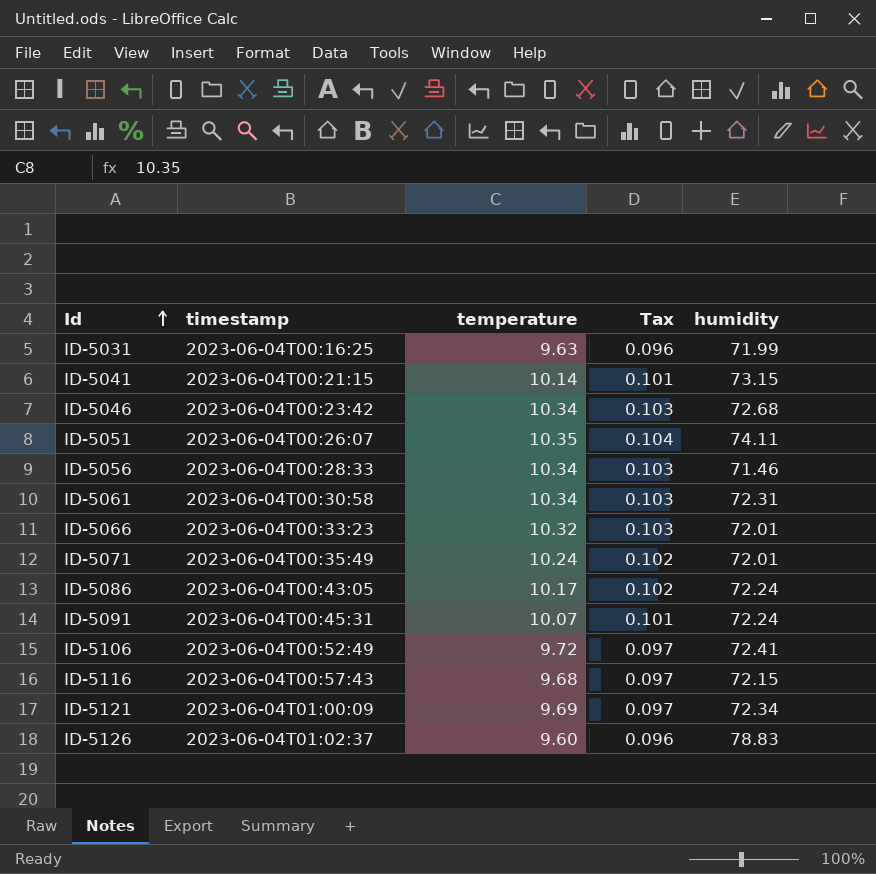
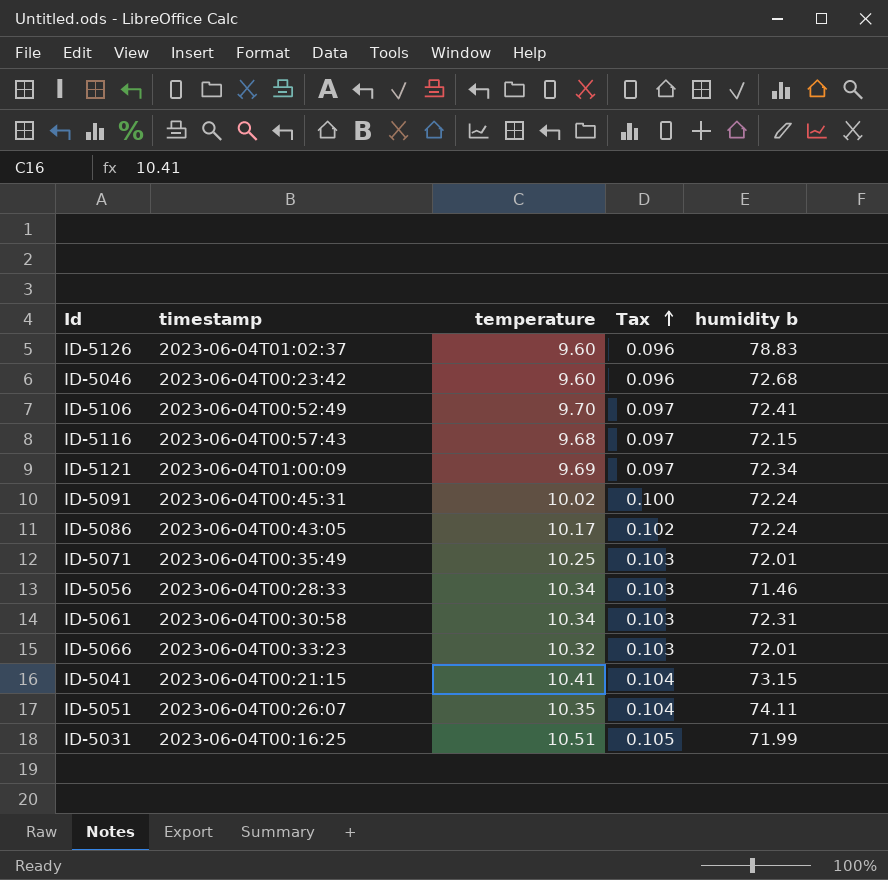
row order: Id ascending -> Tax ascending
column name: humidity -> humidity b
ID-5046 | temperature: 10.34 -> 9.60
ID-5046 | Tax: 0.103 -> 0.096
ID-5106 | temperature: 9.72 -> 9.70
ID-5091 | temperature: 10.07 -> 10.02
ID-5091 | Tax: 0.101 -> 0.100
ID-5071 | temperature: 10.24 -> 10.25
ID-5071 | Tax: 0.102 -> 0.103
ID-5041 | temperature: 10.14 -> 10.41
ID-5041 | Tax: 0.101 -> 0.104
ID-5031 | temperature: 9.63 -> 10.51
ID-5031 | Tax: 0.096 -> 0.105

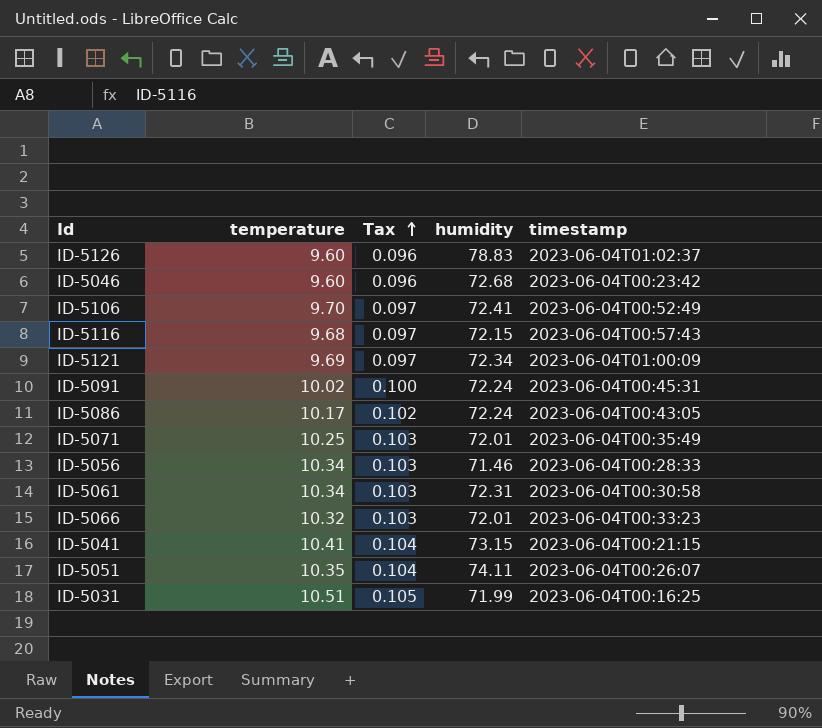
column name: humidity b -> humidity
column timestamp | position: 2 -> 5

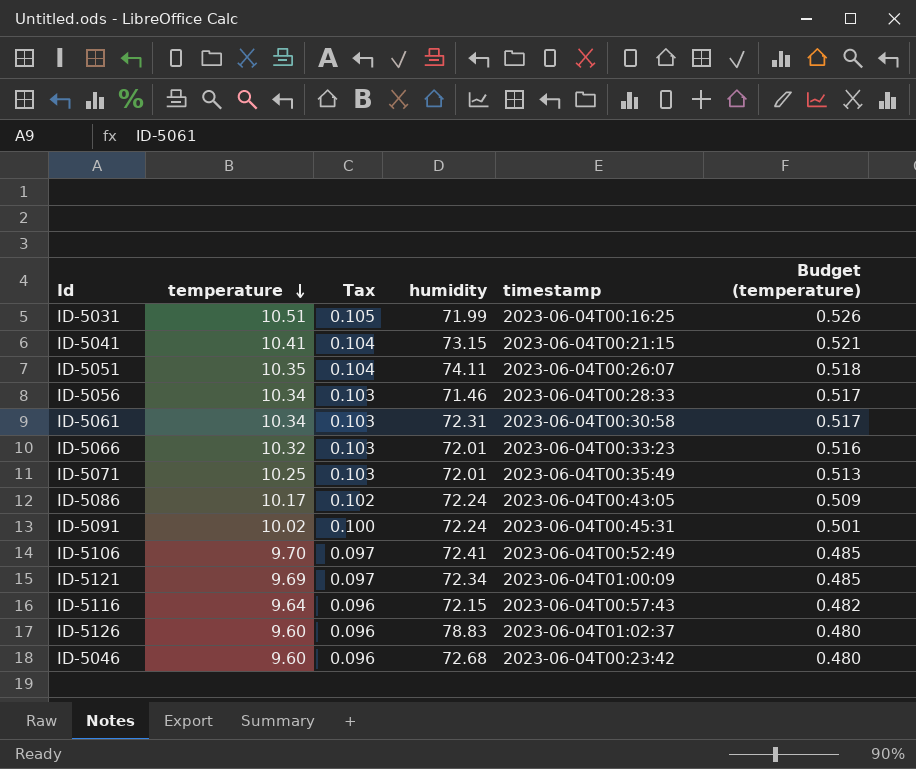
row order: Tax ascending -> temperature descending
column Budget (temperature) | formula: none -> [temperature] * 0.05
ID-5116 | temperature: 9.68 -> 9.64
ID-5116 | Tax: 0.097 -> 0.096

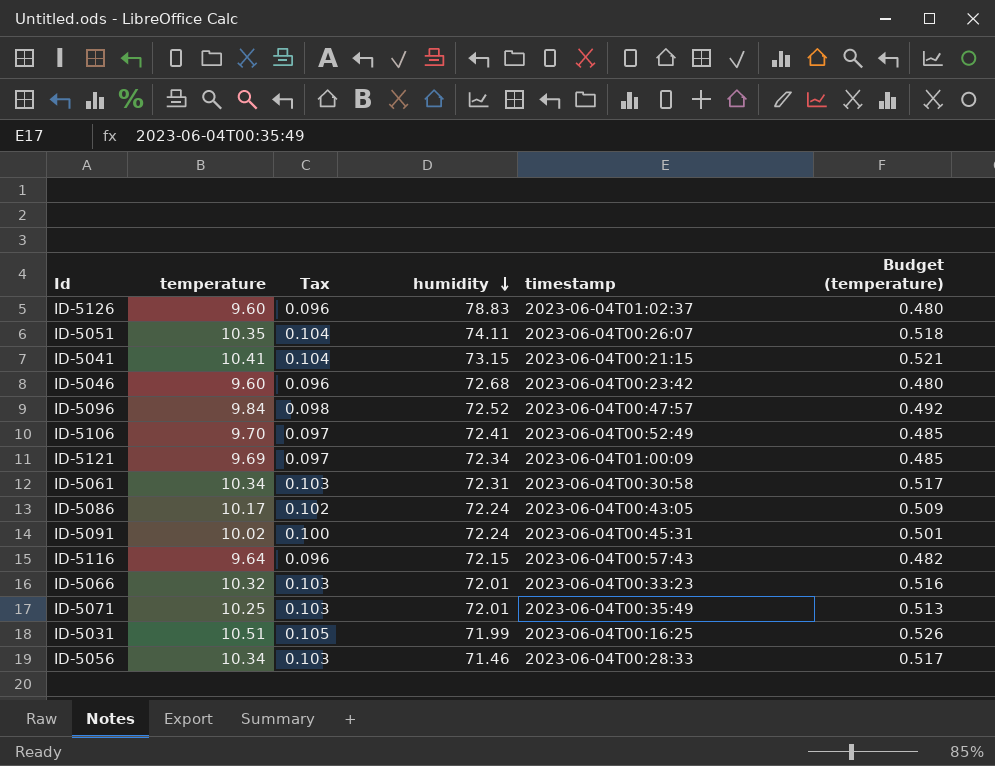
row order: temperature descending -> humidity descending
row ID-5096: none -> 9.84 | 0.098 | 72.52 | 2023-06-04T00:47:57 | 0.492

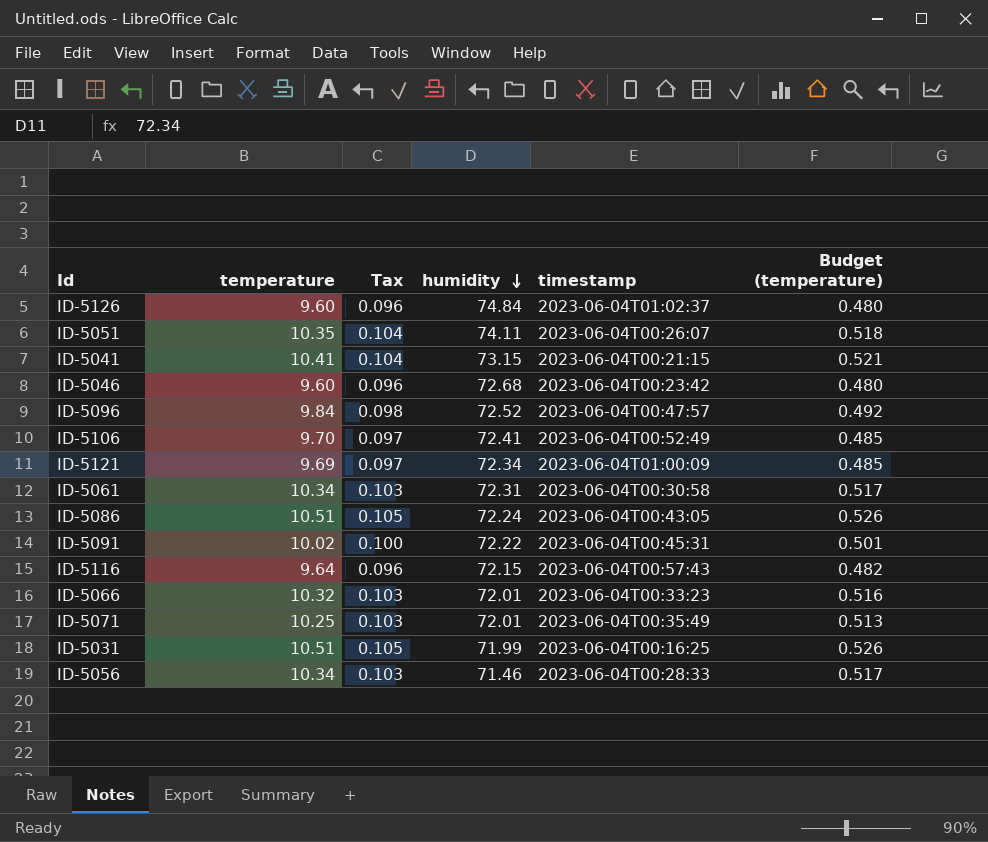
ID-5126 | humidity: 78.83 -> 74.84
ID-5086 | temperature: 10.17 -> 10.51
ID-5086 | Tax: 0.102 -> 0.105
ID-5086 | Budget (temperature): 0.509 -> 0.526
ID-5091 | humidity: 72.24 -> 72.22

